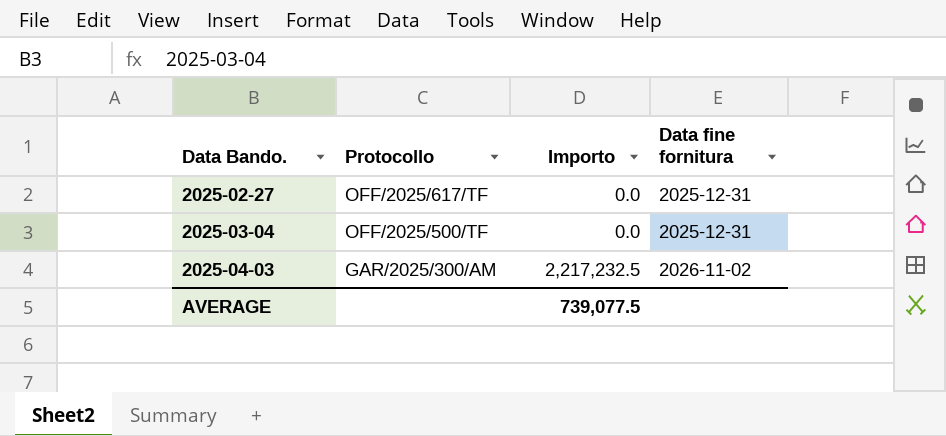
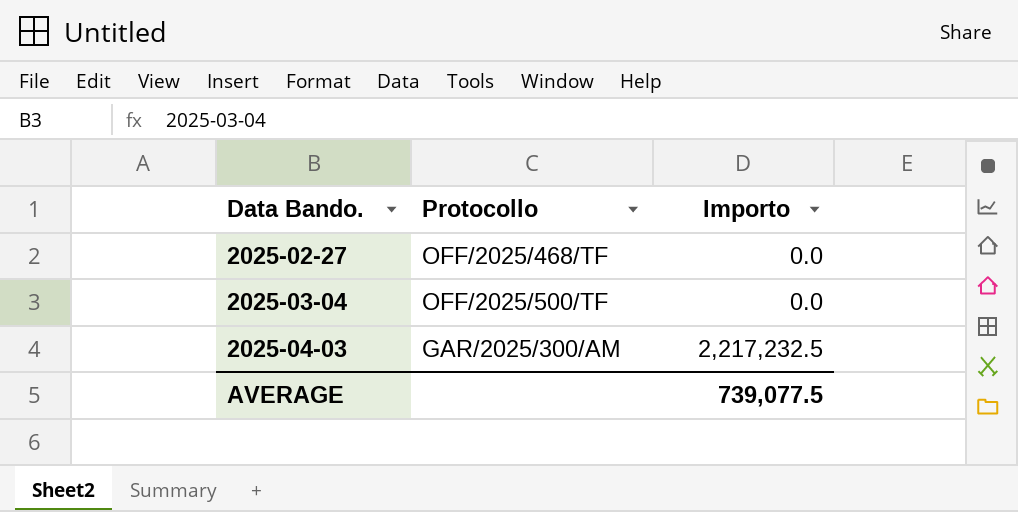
column Data fine fornitura | position: 4 -> none
2025-02-27 | Protocollo: OFF/2025/617/TF -> OFF/2025/468/TF

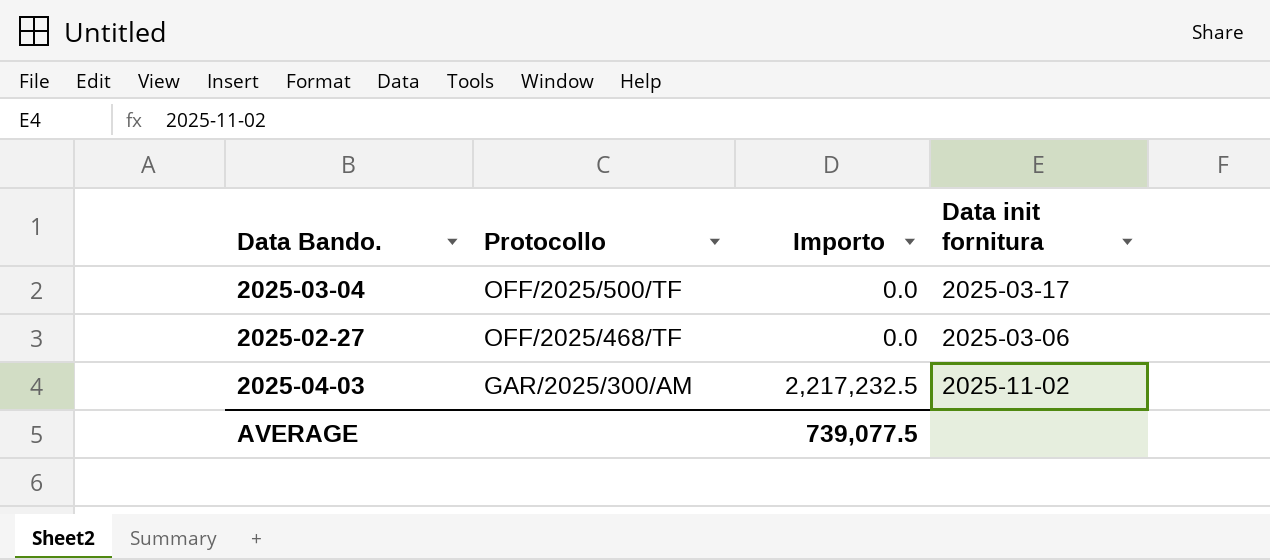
row order: Data Bando. ascending -> Protocollo descending
column Data init fornitura | position: none -> 4

